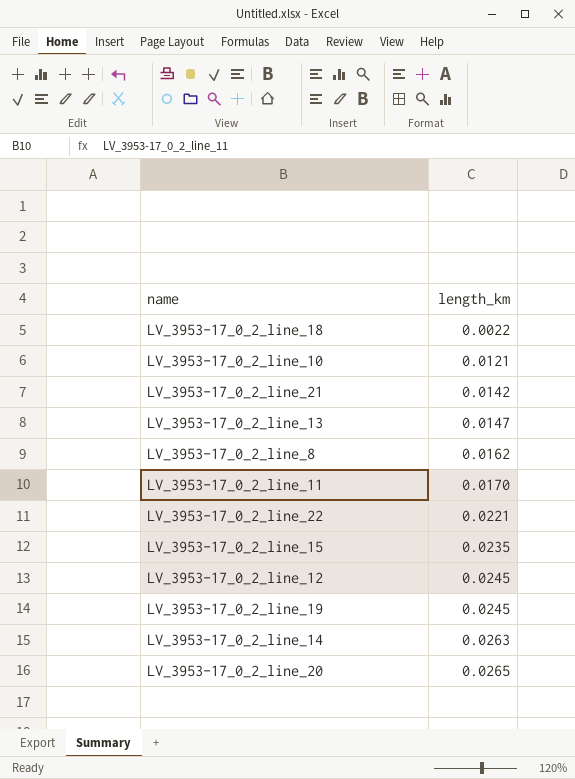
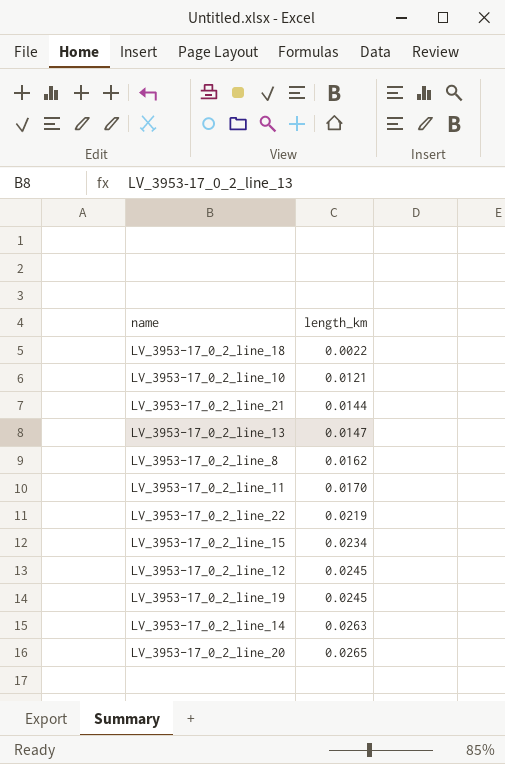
LV_3953-17_0_2_line_21 | length_km: 0.0142 -> 0.0144
LV_3953-17_0_2_line_22 | length_km: 0.0221 -> 0.0219
LV_3953-17_0_2_line_15 | length_km: 0.0235 -> 0.0234

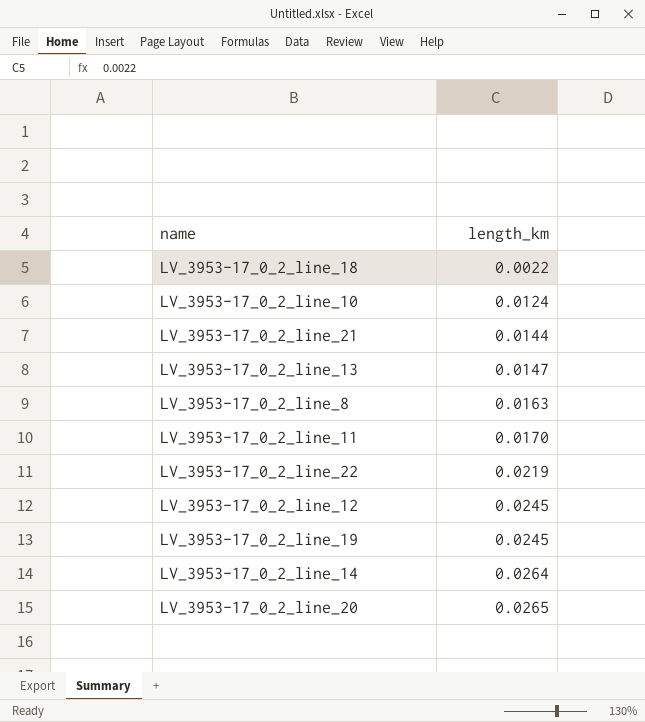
row LV_3953-17_0_2_line_15: 0.0234 -> none
LV_3953-17_0_2_line_10 | length_km: 0.0121 -> 0.0124
LV_3953-17_0_2_line_8 | length_km: 0.0162 -> 0.0163
LV_3953-17_0_2_line_14 | length_km: 0.0263 -> 0.0264

